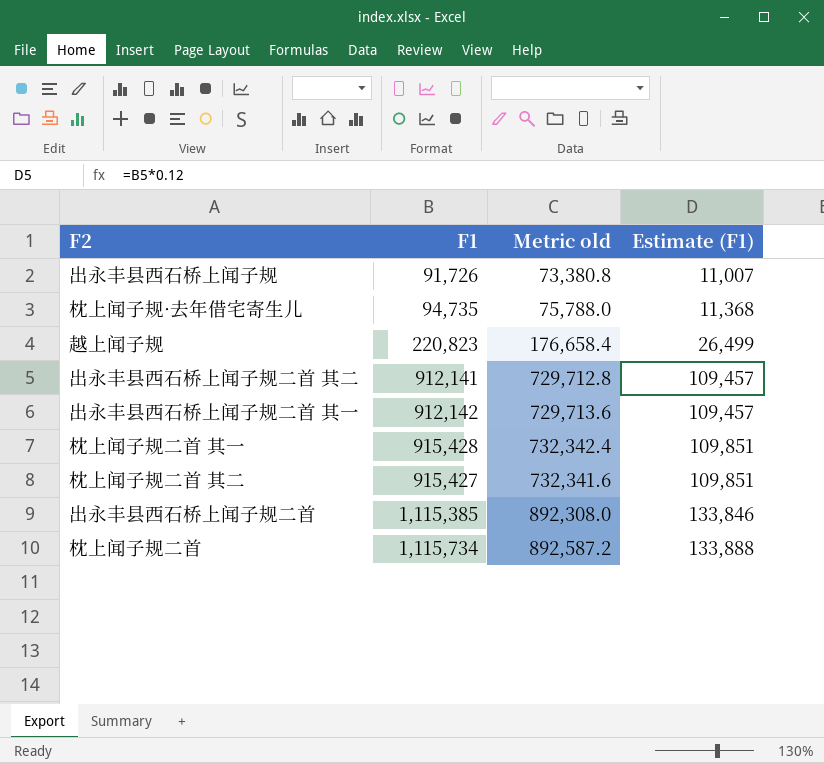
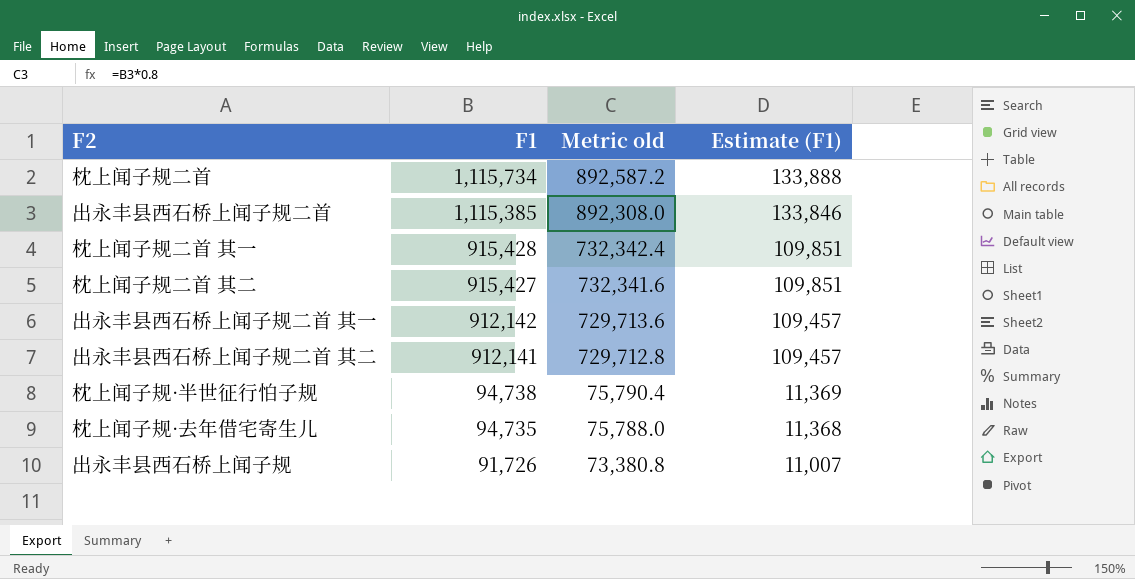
row order: Estimate (F1) ascending -> F1 descending
row 越上闻子规: 220,823 | 176,658.4 | 26,499 -> none
row 枕上闻子规·半世征行怕子规: none -> 94,738 | 75,790.4 | 11,369

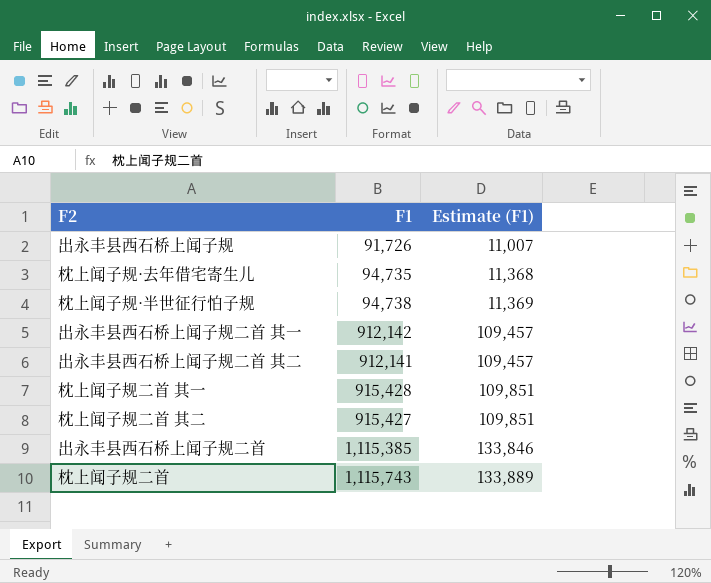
row order: F1 descending -> Estimate (F1) ascending
column Metric old | formula: [F1] * 0.8 -> none
枕上闻子规二首 | F1: 1,115,734 -> 1,115,743
枕上闻子规二首 | Estimate (F1): 133,888 -> 133,889

